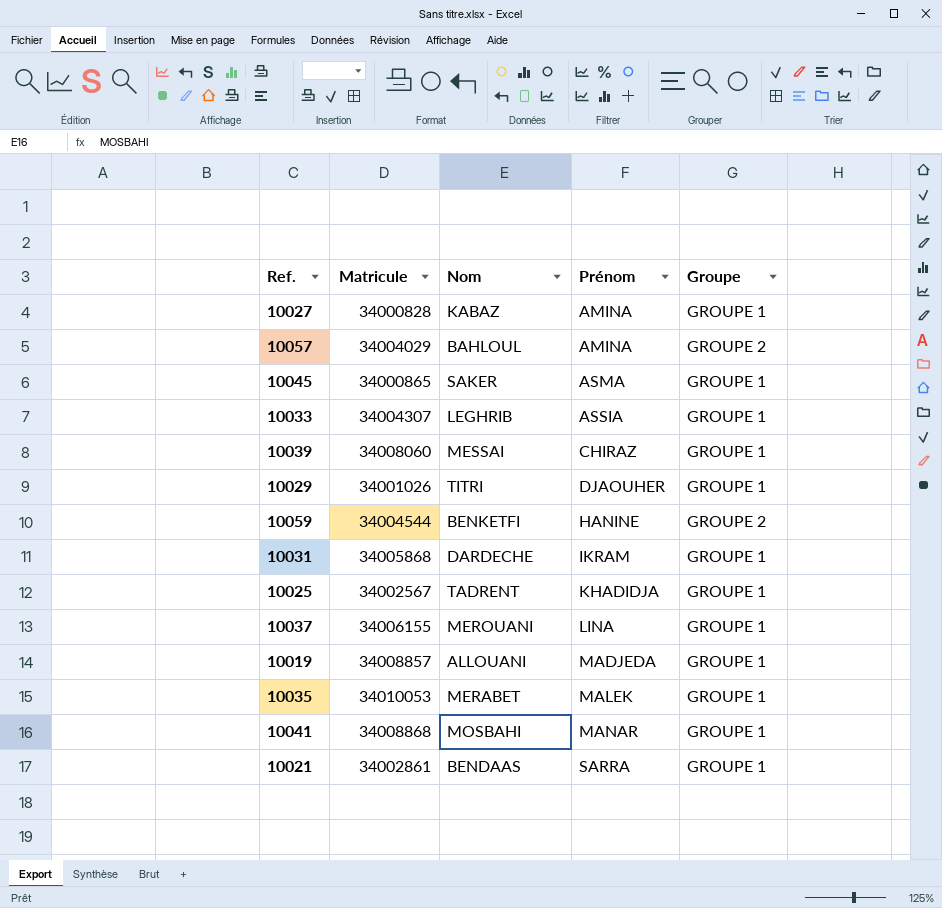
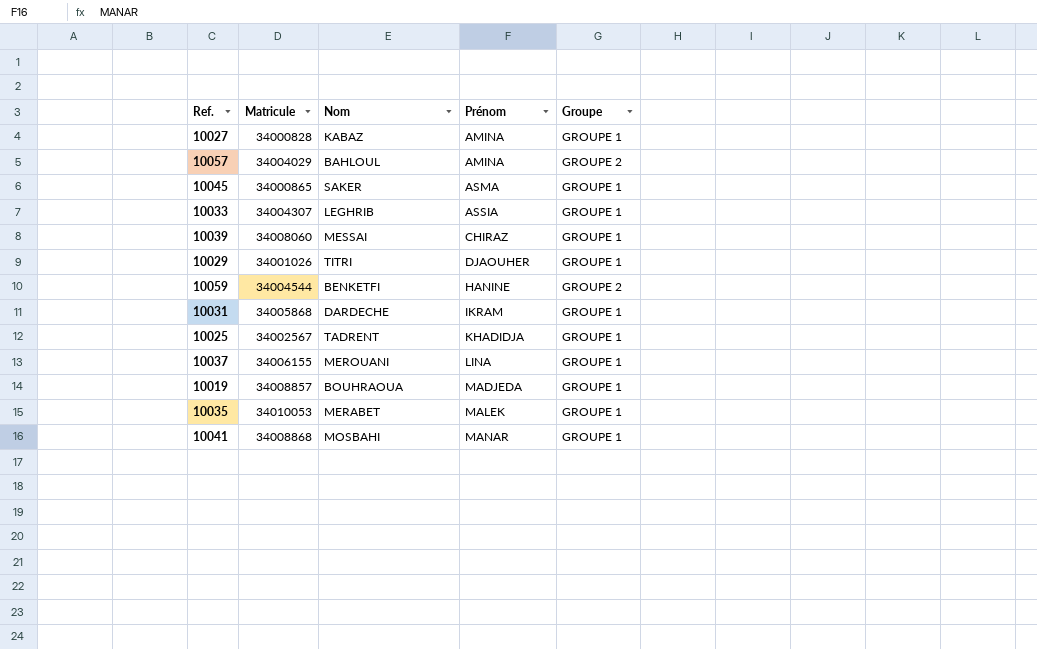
row 10021: 34002861 | BENDAAS | SARRA | GROUPE 1 -> none
10019 | Nom: ALLOUANI -> BOUHRAOUA

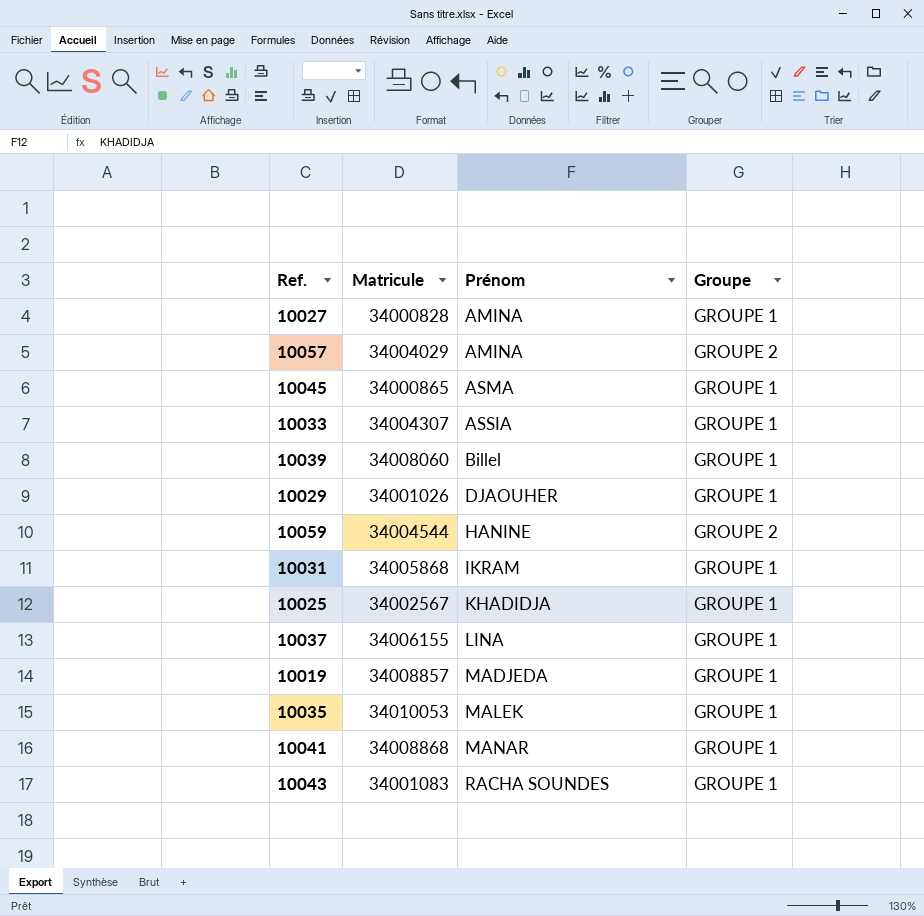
column Nom | position: 3 -> none
10039 | Prénom: CHIRAZ -> Billel
row 10043: none -> 34001083 | RACHA SOUNDES | GROUPE 1

